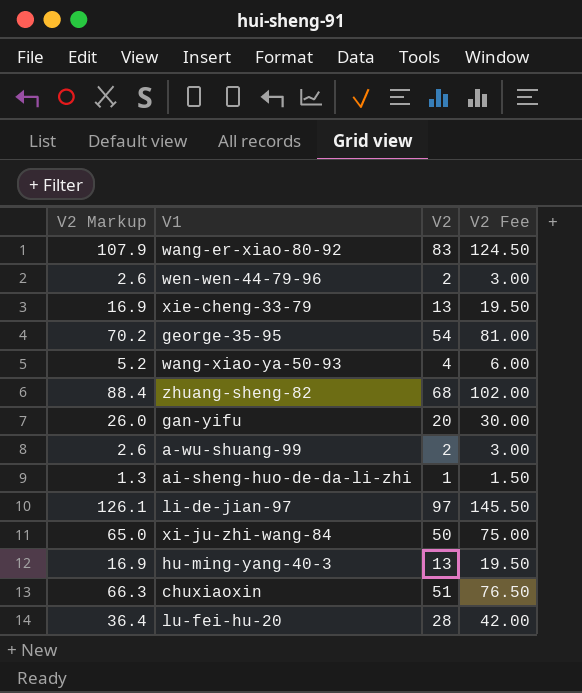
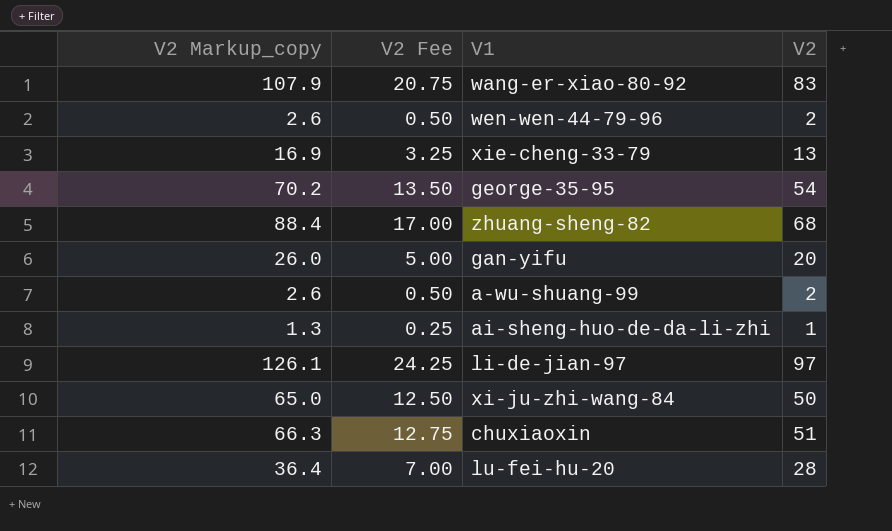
column name: V2 Markup -> V2 Markup_copy
column V2 Fee | formula: [V2] * 1.5 -> [V2] * 0.25
column V2 Fee | position: 4 -> 2
row wang-xiao-ya-50-93: 5.2 | 4 | 6.00 -> none
row hu-ming-yang-40-3: 16.9 | 13 | 19.50 -> none

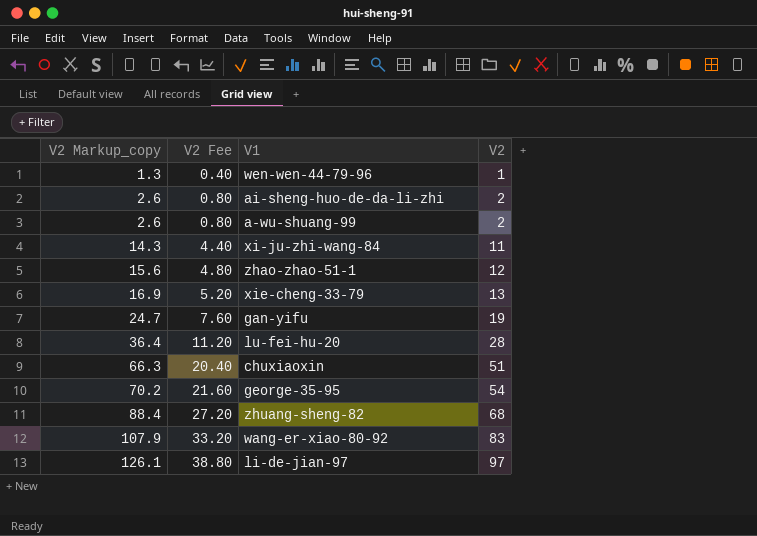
row order: none -> V2 Markup_copy ascending
column V2 Fee | formula: [V2] * 0.25 -> [V2] * 0.4
wen-wen-44-79-96 | V2 Markup_copy: 2.6 -> 1.3
wen-wen-44-79-96 | V2: 2 -> 1
ai-sheng-huo-de-da-li-zhi | V2 Markup_copy: 1.3 -> 2.6
ai-sheng-huo-de-da-li-zhi | V2: 1 -> 2
xi-ju-zhi-wang-84 | V2 Markup_copy: 65.0 -> 14.3
xi-ju-zhi-wang-84 | V2: 50 -> 11
row zhao-zhao-51-1: none -> 15.6 | 4.80 | 12
gan-yifu | V2 Markup_copy: 26.0 -> 24.7
gan-yifu | V2: 20 -> 19

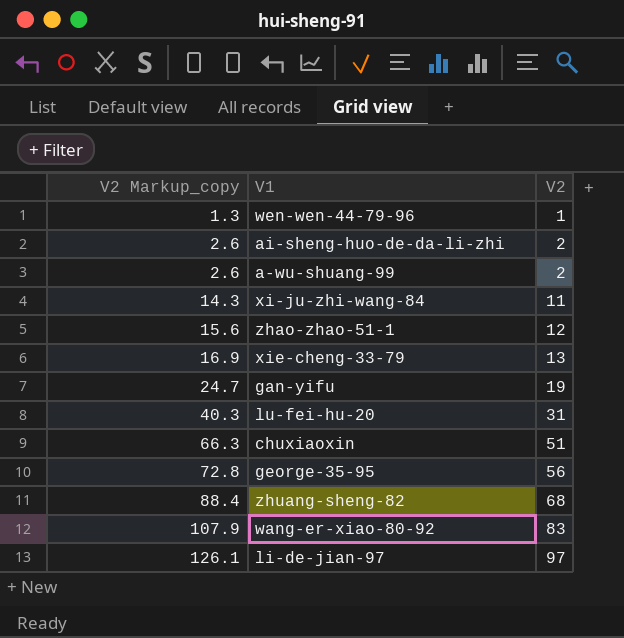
column V2 Fee | formula: [V2] * 0.4 -> none
lu-fei-hu-20 | V2 Markup_copy: 36.4 -> 40.3
lu-fei-hu-20 | V2: 28 -> 31
george-35-95 | V2 Markup_copy: 70.2 -> 72.8
george-35-95 | V2: 54 -> 56

